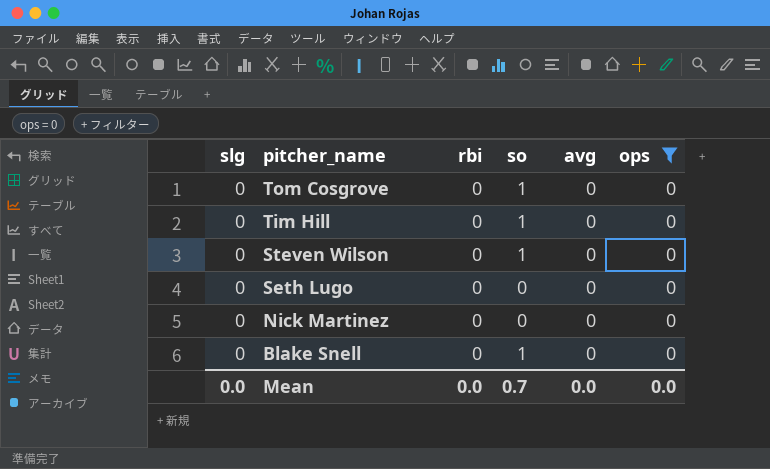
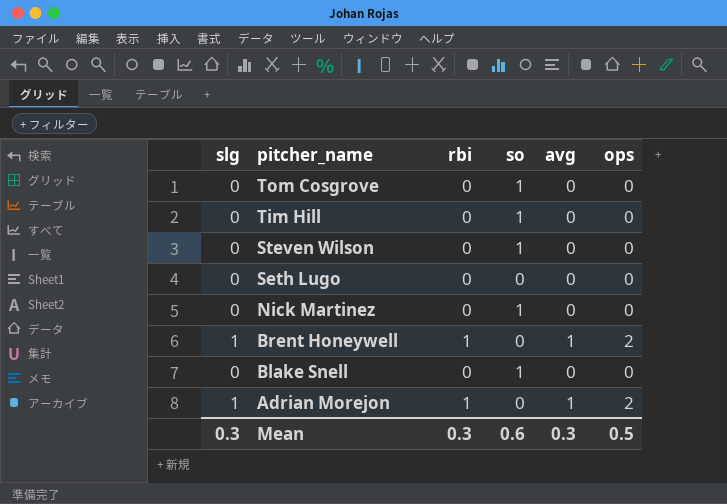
filter: ops = 0 -> none
Nick Martinez | so: 0 -> 1
Mean | slg: 0.0 -> 0.3
Mean | rbi: 0.0 -> 0.3
Mean | so: 0.7 -> 0.6
Mean | avg: 0.0 -> 0.3
Mean | ops: 0.0 -> 0.5

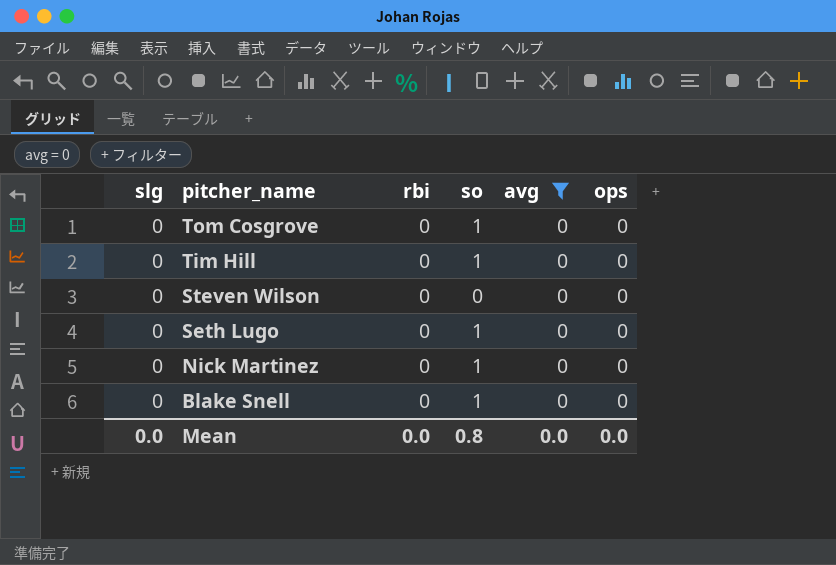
filter: none -> avg = 0
Steven Wilson | so: 1 -> 0
Seth Lugo | so: 0 -> 1
Mean | slg: 0.3 -> 0.0
Mean | rbi: 0.3 -> 0.0
Mean | so: 0.6 -> 0.8
Mean | avg: 0.3 -> 0.0
Mean | ops: 0.5 -> 0.0

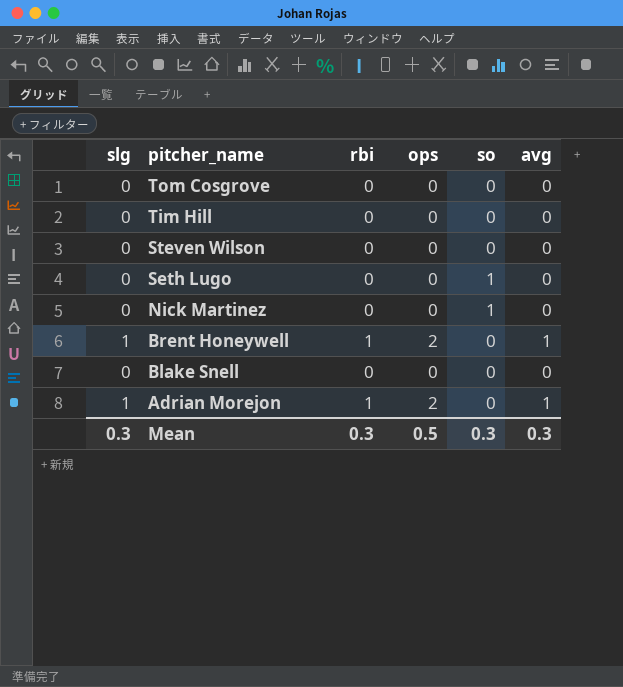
filter: avg = 0 -> none
column ops | position: 6 -> 4
Tom Cosgrove | so: 1 -> 0
Tim Hill | so: 1 -> 0
Blake Snell | so: 1 -> 0
Mean | slg: 0.0 -> 0.3
Mean | rbi: 0.0 -> 0.3
Mean | ops: 0.0 -> 0.5
Mean | so: 0.8 -> 0.3
Mean | avg: 0.0 -> 0.3

